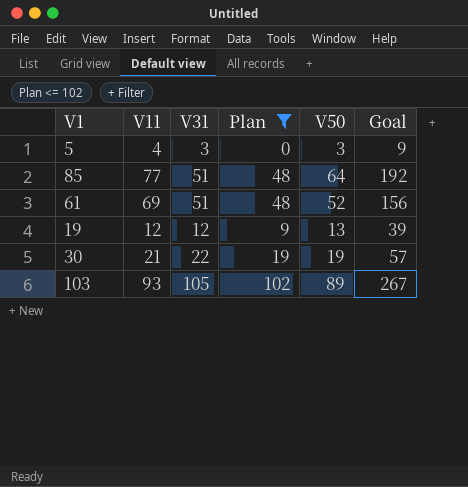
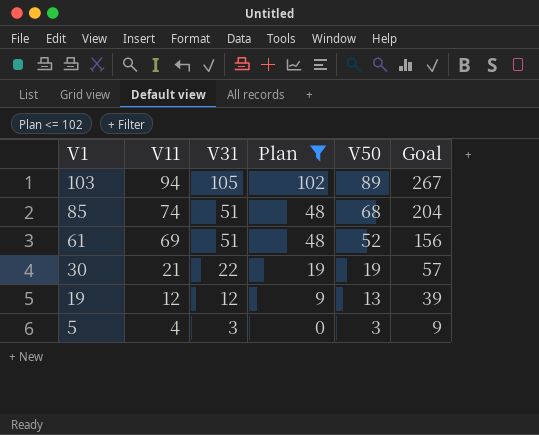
row order: none -> V1 descending
103 | V11: 93 -> 94
85 | V11: 77 -> 74
85 | V50: 64 -> 68
85 | Goal: 192 -> 204

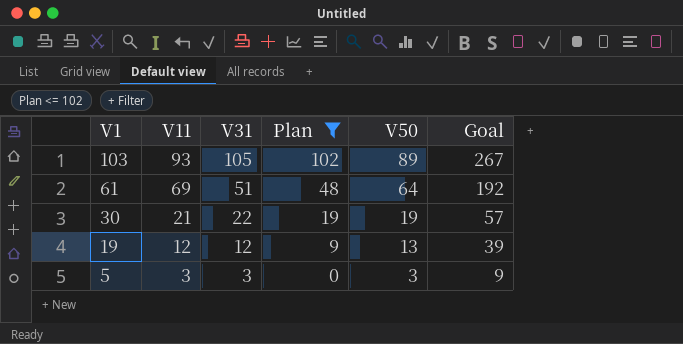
row 85: 74 | 51 | 48 | 68 | 204 -> none
103 | V11: 94 -> 93
61 | V50: 52 -> 64
61 | Goal: 156 -> 192
5 | V11: 4 -> 3

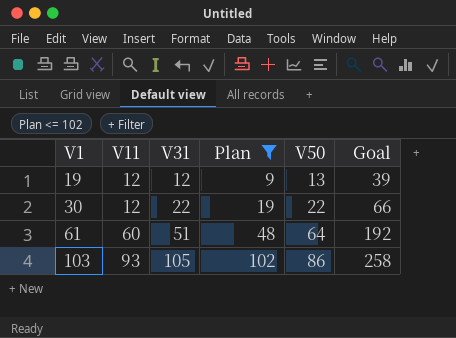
row order: V1 descending -> V1 ascending
row 5: 3 | 3 | 0 | 3 | 9 -> none
30 | V11: 21 -> 12
30 | V50: 19 -> 22
30 | Goal: 57 -> 66
61 | V11: 69 -> 60
103 | V50: 89 -> 86
103 | Goal: 267 -> 258

